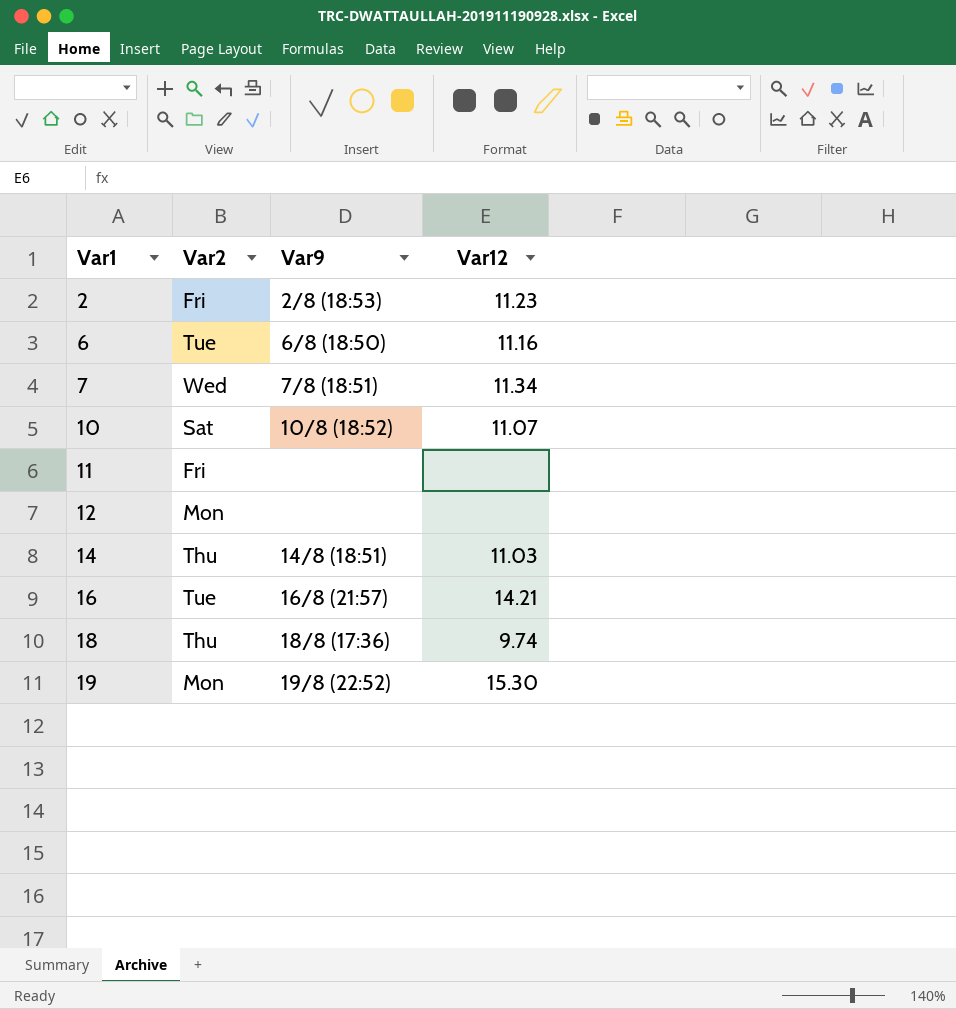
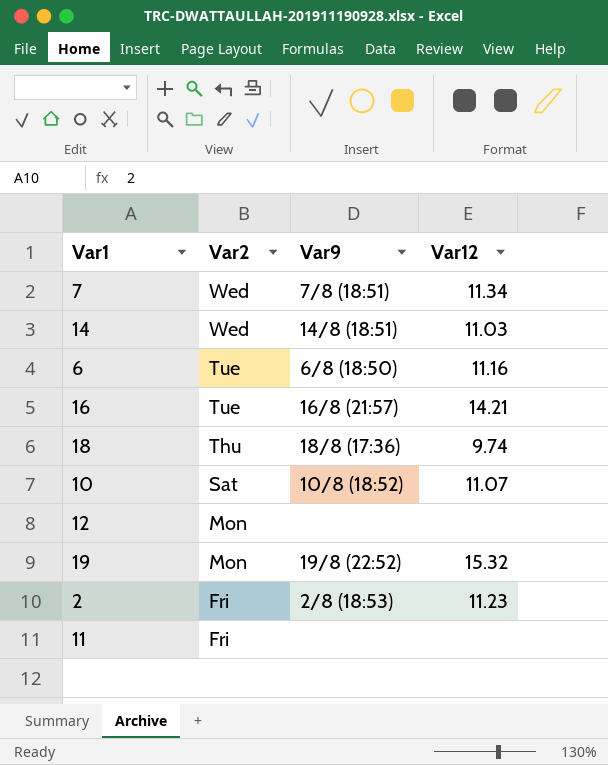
row order: Var1 ascending -> Var2 descending
14 | Var2: Thu -> Wed
19 | Var12: 15.30 -> 15.32

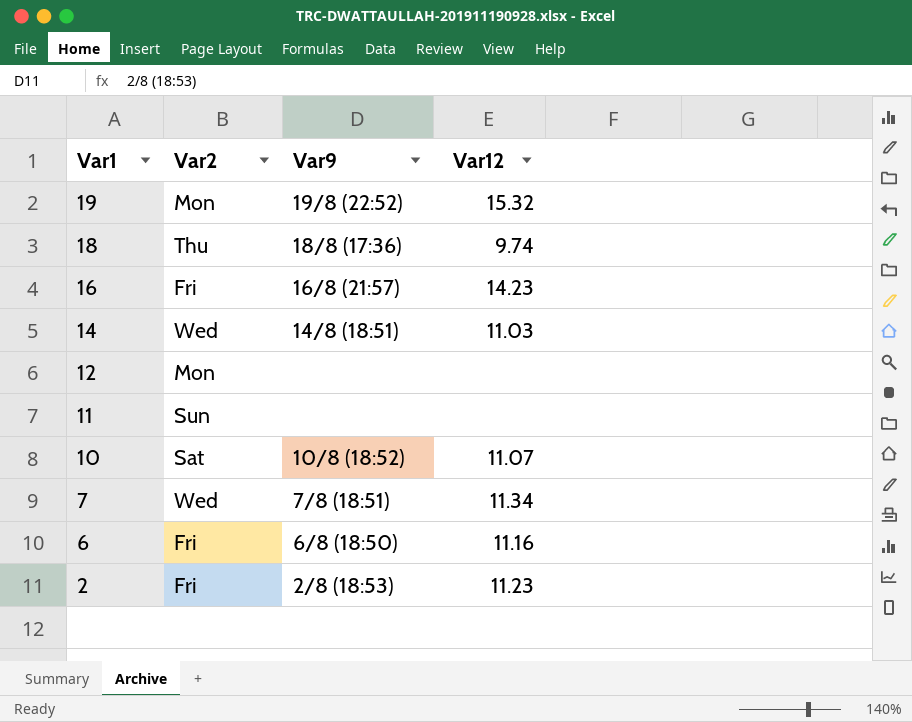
row order: Var2 descending -> Var1 descending
16 | Var2: Tue -> Fri
16 | Var12: 14.21 -> 14.23
11 | Var2: Fri -> Sun
6 | Var2: Tue -> Fri

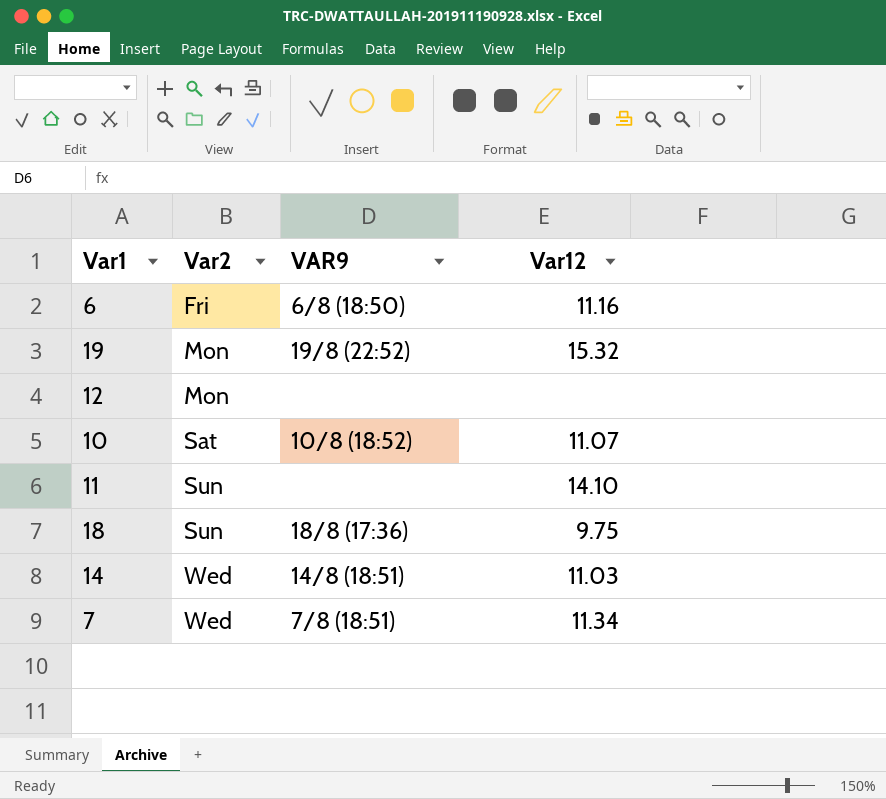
row order: Var1 descending -> Var2 ascending
column name: Var9 -> VAR9
row 16: Fri | 16/8 (21:57) | 14.23 -> none
row 2: Fri | 2/8 (18:53) | 11.23 -> none
11 | Var12: none -> 14.10
18 | Var2: Thu -> Sun
18 | Var12: 9.74 -> 9.75

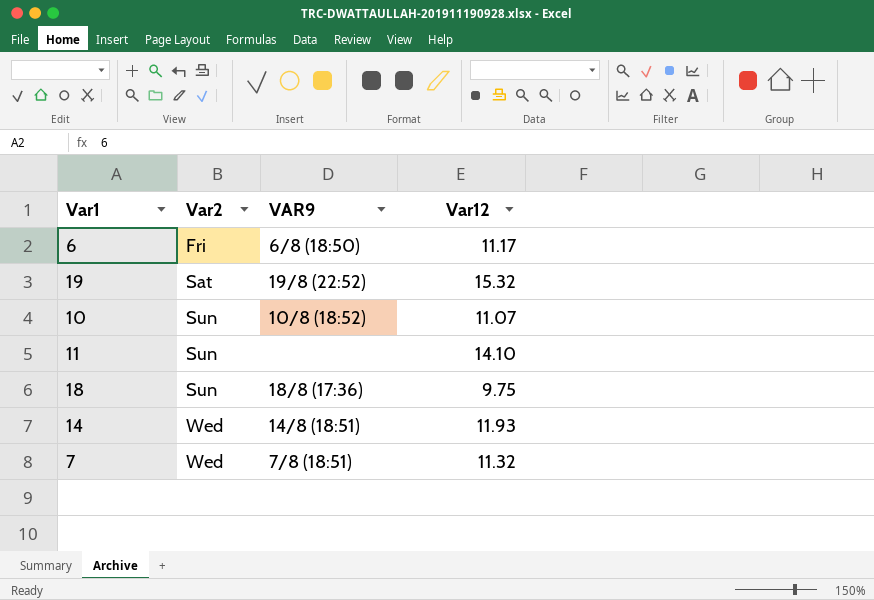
row 12: Mon | none | none -> none
6 | Var12: 11.16 -> 11.17
19 | Var2: Mon -> Sat
10 | Var2: Sat -> Sun
14 | Var12: 11.03 -> 11.93
7 | Var12: 11.34 -> 11.32

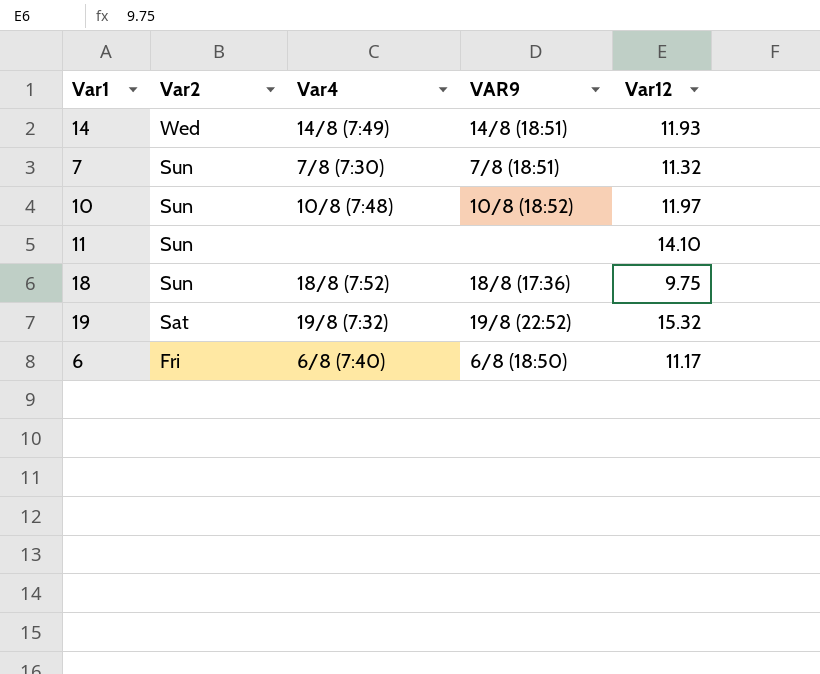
row order: Var2 ascending -> Var2 descending
column Var4 | position: none -> 3
7 | Var2: Wed -> Sun
10 | Var12: 11.07 -> 11.97

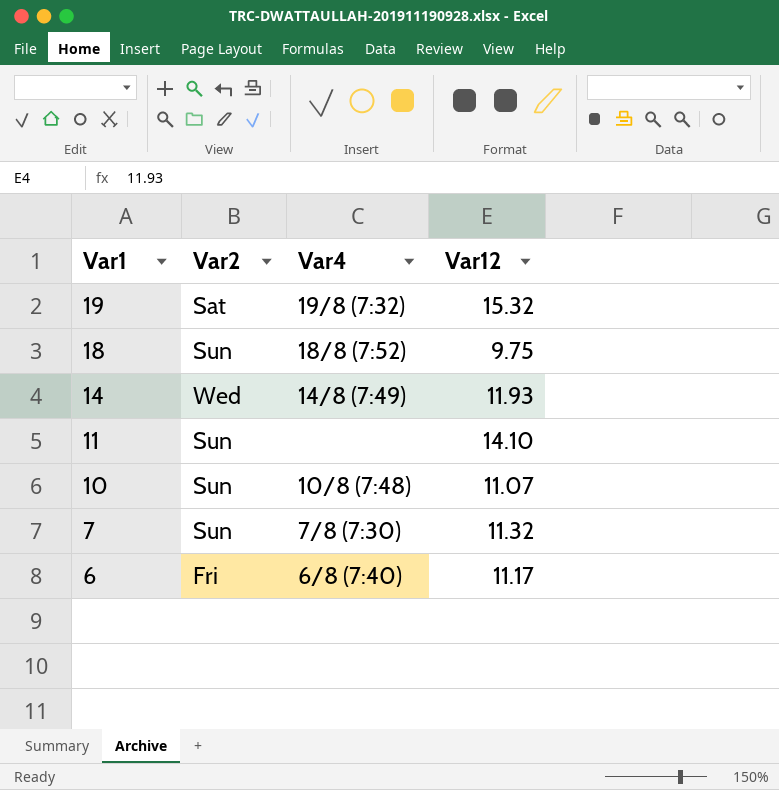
row order: Var2 descending -> Var1 descending
column VAR9 | position: 4 -> none
10 | Var12: 11.97 -> 11.07

